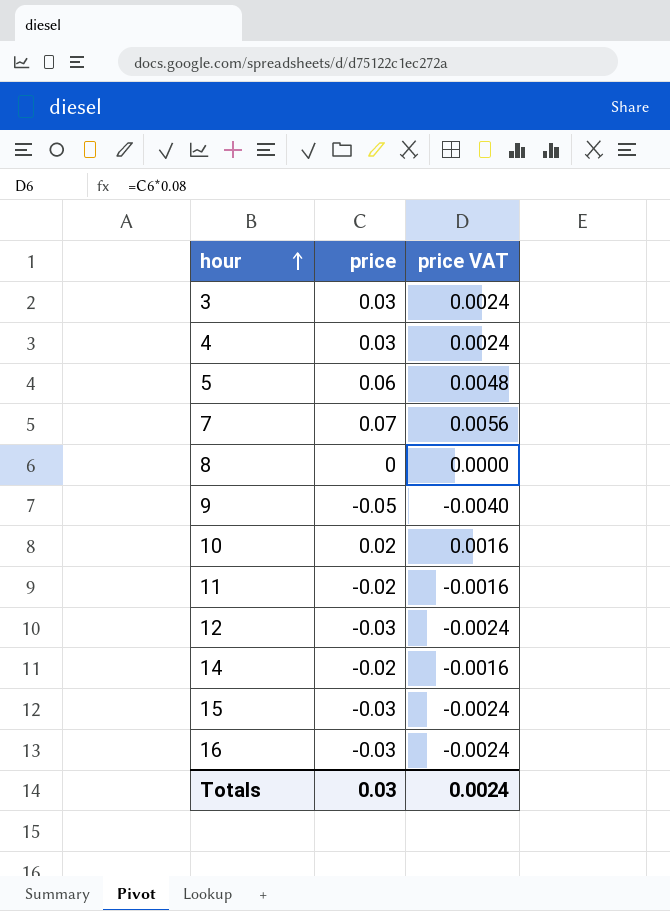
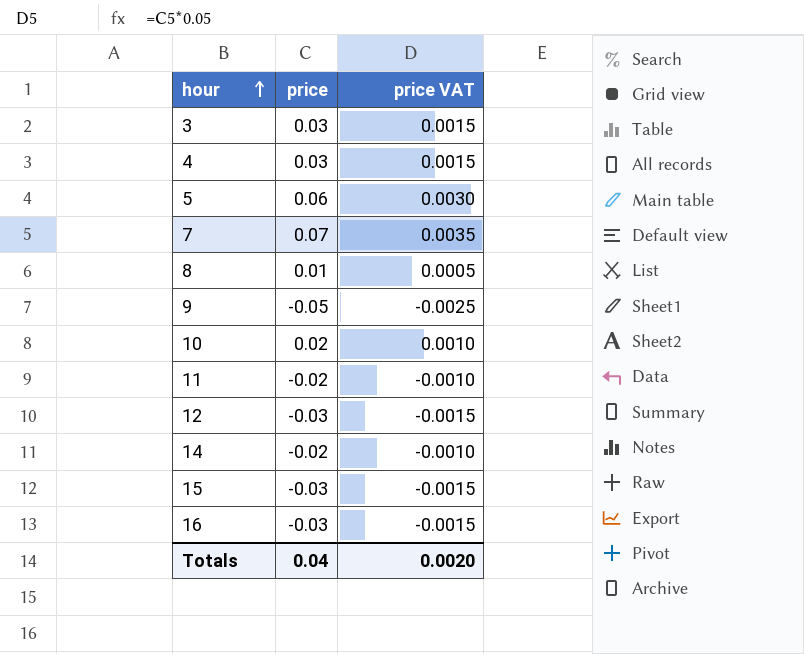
column price VAT | formula: [price] * 0.08 -> [price] * 0.05
8 | price: 0 -> 0.01
Totals | price: 0.03 -> 0.04
Totals | price VAT: 0.0024 -> 0.0020

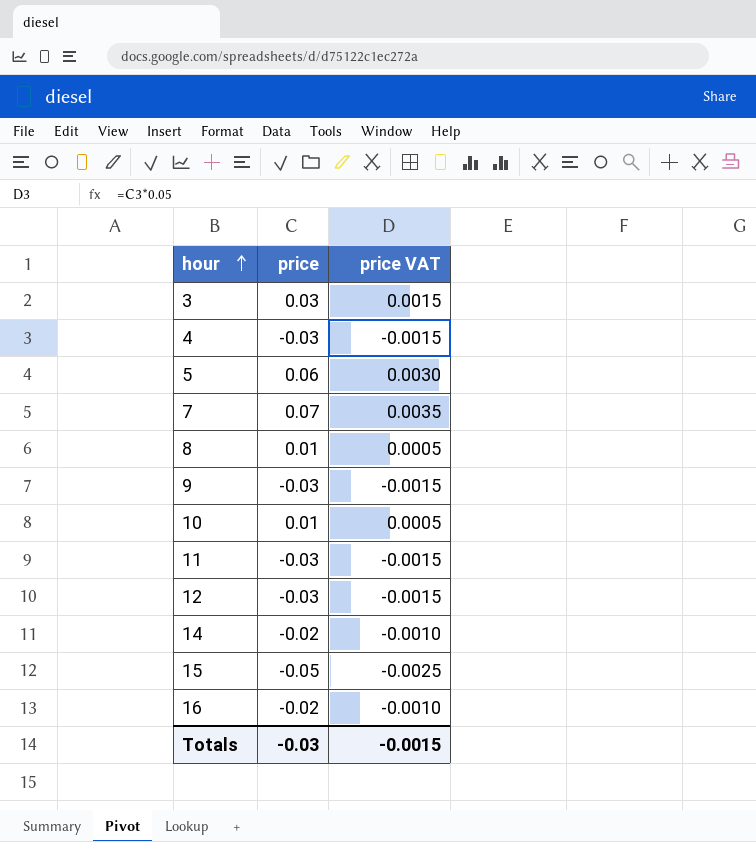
4 | price: 0.03 -> -0.03
4 | price VAT: 0.0015 -> -0.0015
9 | price: -0.05 -> -0.03
9 | price VAT: -0.0025 -> -0.0015
10 | price: 0.02 -> 0.01
10 | price VAT: 0.0010 -> 0.0005
11 | price: -0.02 -> -0.03
11 | price VAT: -0.0010 -> -0.0015
15 | price: -0.03 -> -0.05
15 | price VAT: -0.0015 -> -0.0025
16 | price: -0.03 -> -0.02
16 | price VAT: -0.0015 -> -0.0010
Totals | price: 0.04 -> -0.03
Totals | price VAT: 0.0020 -> -0.0015

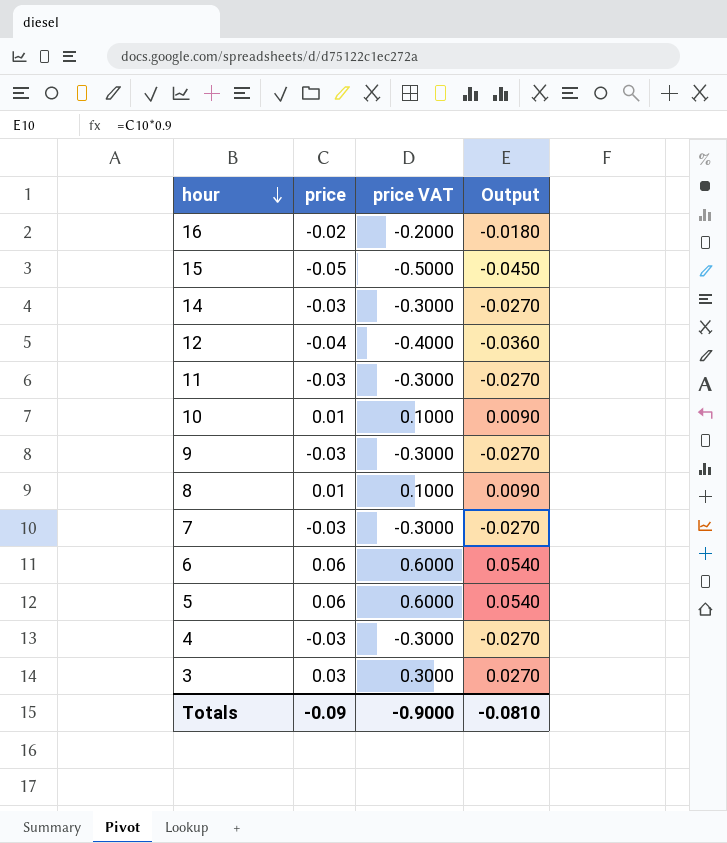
row order: hour ascending -> hour descending
column price VAT | formula: [price] * 0.05 -> [price] * 10
column Output | formula: none -> [price] * 0.9
14 | price: -0.02 -> -0.03
12 | price: -0.03 -> -0.04
7 | price: 0.07 -> -0.03
row 6: none -> 0.06 | 0.6000 | 0.0540
Totals | price: -0.03 -> -0.09
Totals | price VAT: -0.0015 -> -0.9000

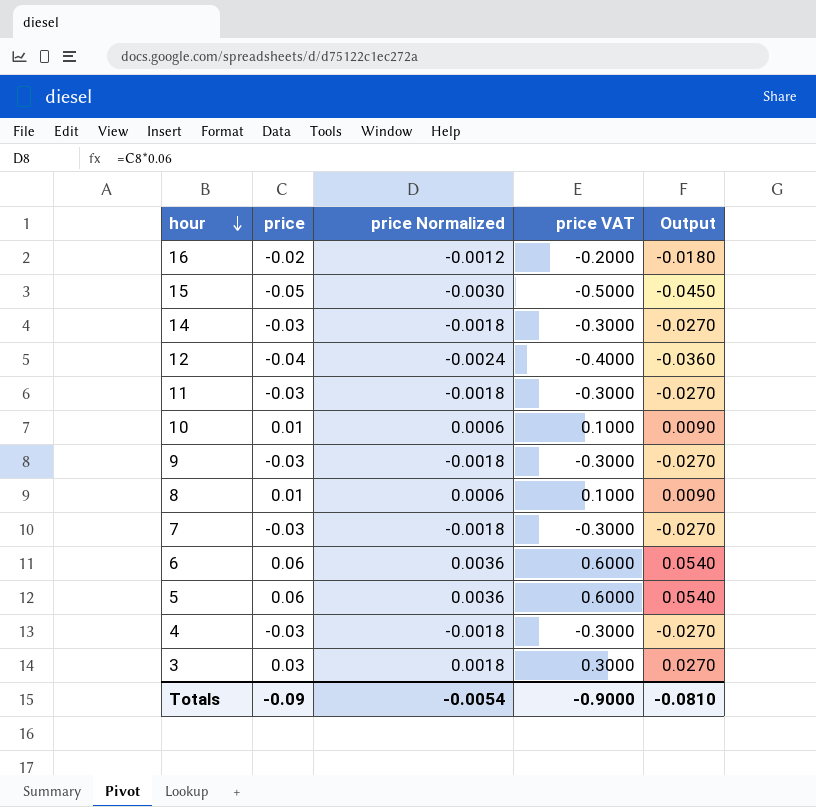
column price Normalized | formula: none -> [price] * 0.06

